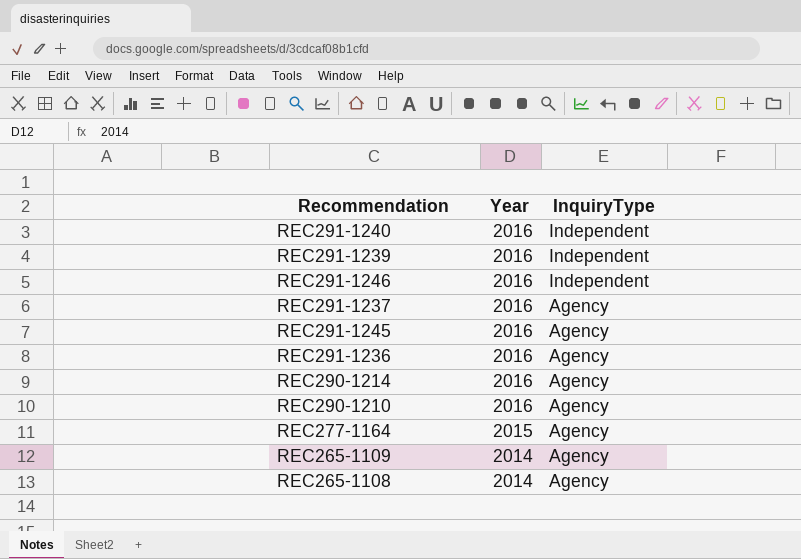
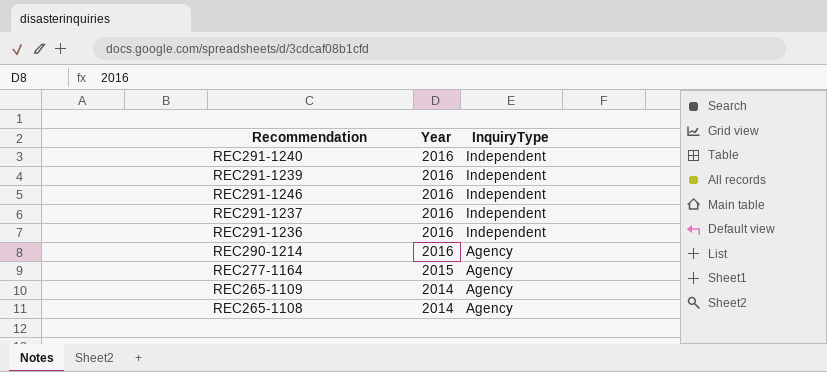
row REC291-1245: 2016 | Agency -> none
row REC290-1210: 2016 | Agency -> none
REC291-1237 | InquiryType: Agency -> Independent
REC291-1236 | InquiryType: Agency -> Independent

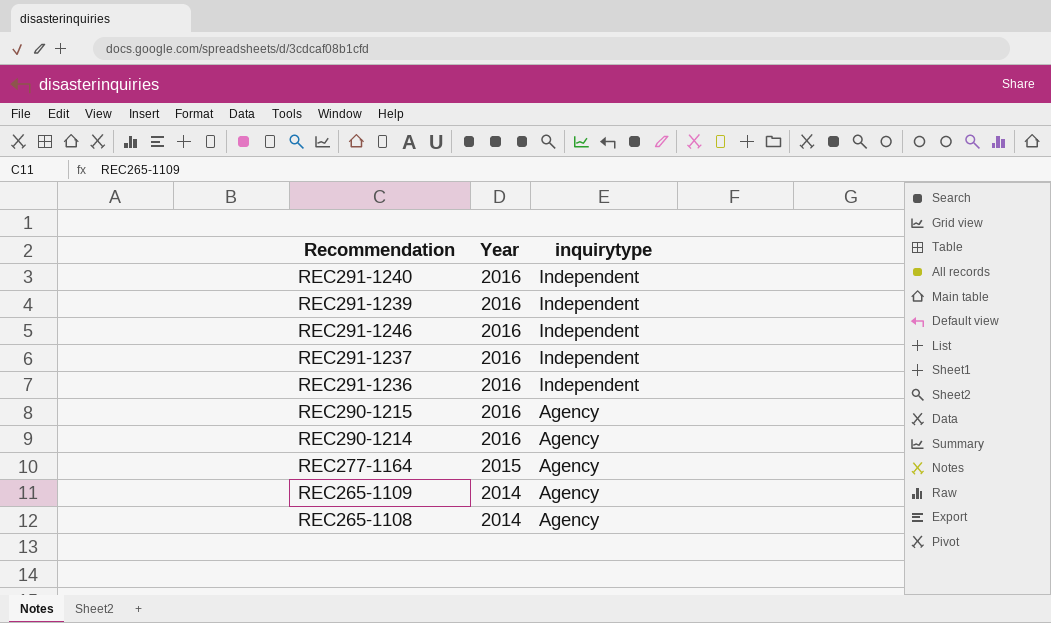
column name: InquiryType -> inquirytype
row REC290-1215: none -> 2016 | Agency

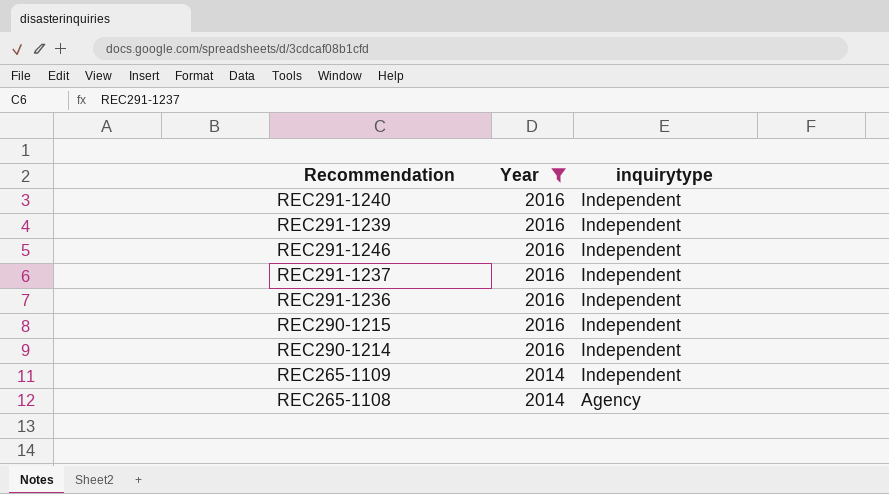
filter: none -> Year != 2015
REC290-1215 | inquirytype: Agency -> Independent
REC290-1214 | inquirytype: Agency -> Independent
REC265-1109 | inquirytype: Agency -> Independent

